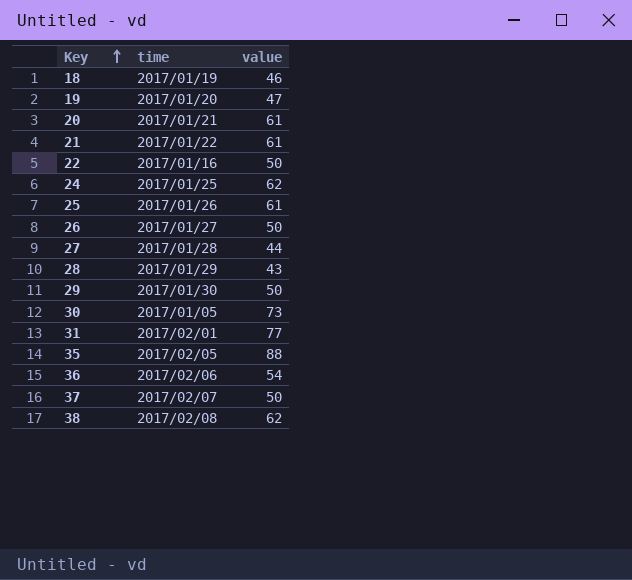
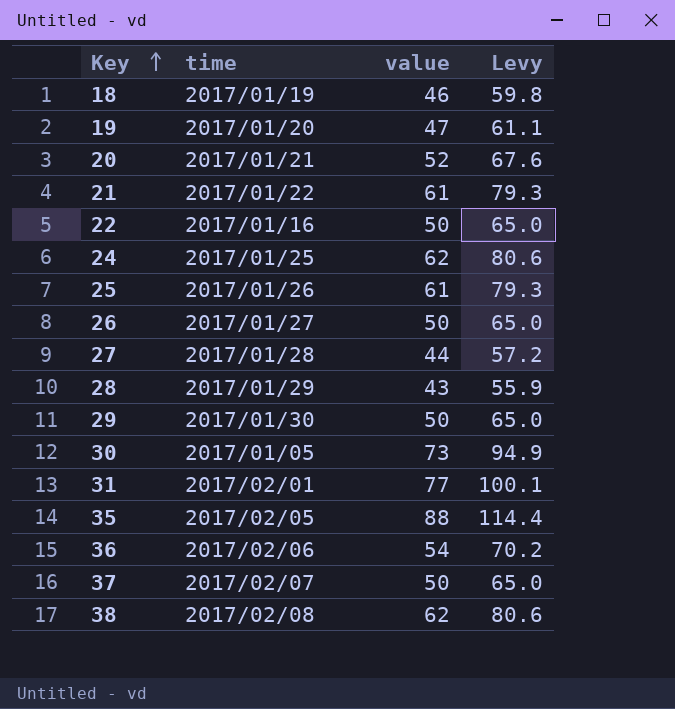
column Levy | formula: none -> [value] * 1.3
20 | value: 61 -> 52

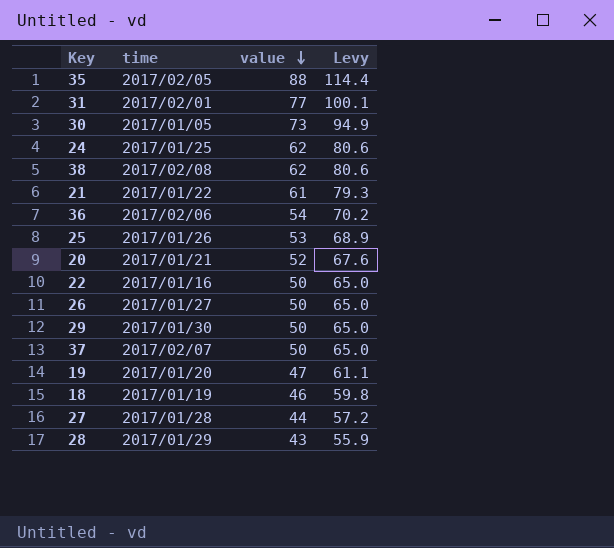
row order: Key ascending -> value descending
25 | value: 61 -> 53
25 | Levy: 79.3 -> 68.9

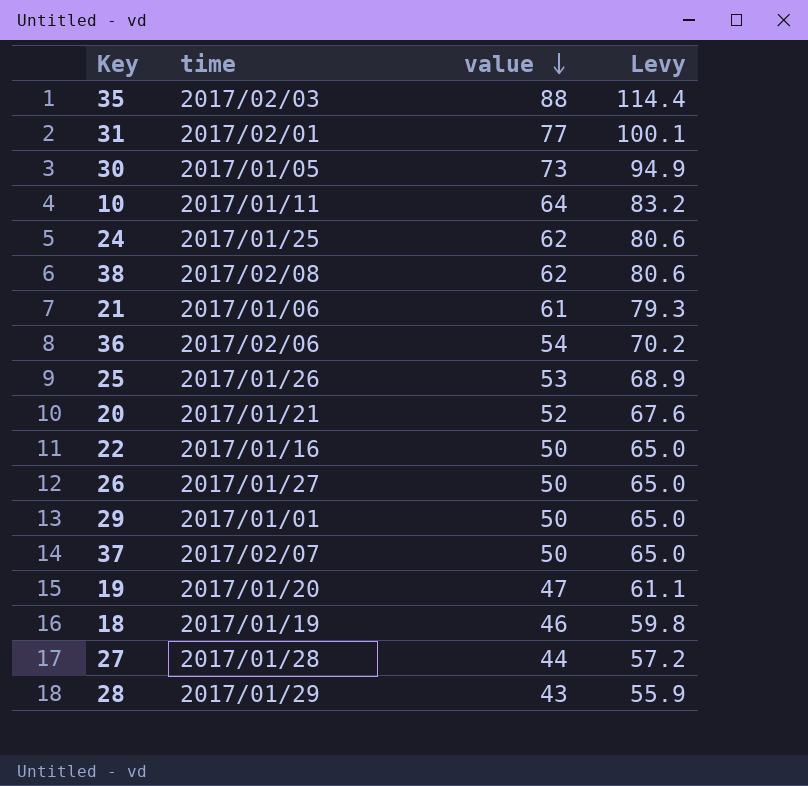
35 | time: 2017/02/05 -> 2017/02/03
row 10: none -> 2017/01/11 | 64 | 83.2
21 | time: 2017/01/22 -> 2017/01/06
29 | time: 2017/01/30 -> 2017/01/01

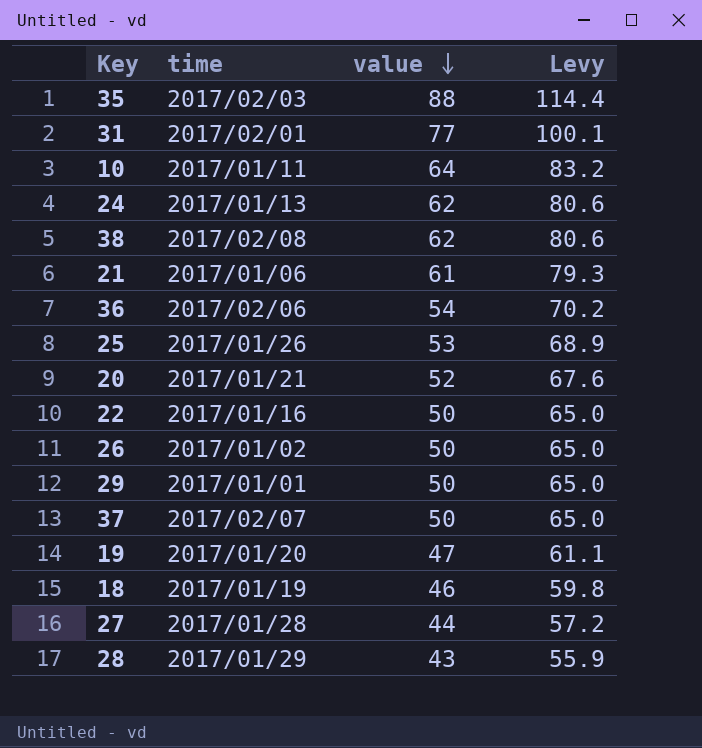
row 30: 2017/01/05 | 73 | 94.9 -> none
24 | time: 2017/01/25 -> 2017/01/13
26 | time: 2017/01/27 -> 2017/01/02

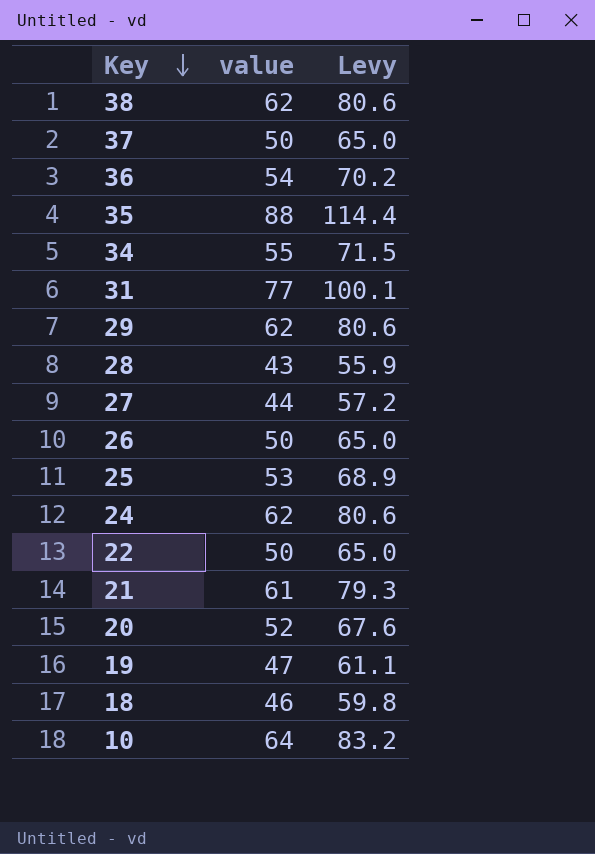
row order: value descending -> Key descending
column time | position: 2 -> none
row 34: none -> 55 | 71.5
29 | value: 50 -> 62
29 | Levy: 65.0 -> 80.6

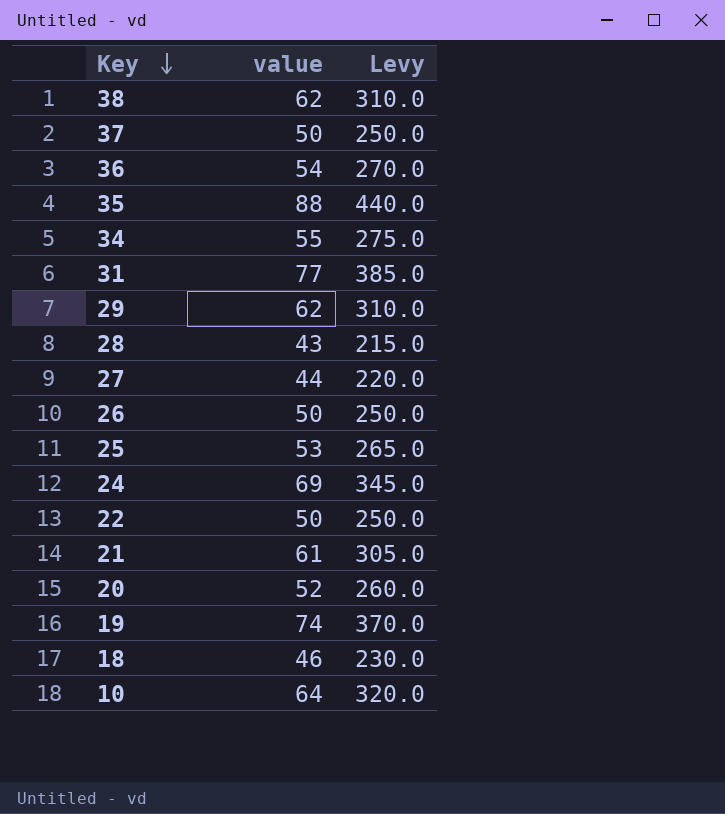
column Levy | formula: [value] * 1.3 -> [value] * 5
24 | value: 62 -> 69
19 | value: 47 -> 74

